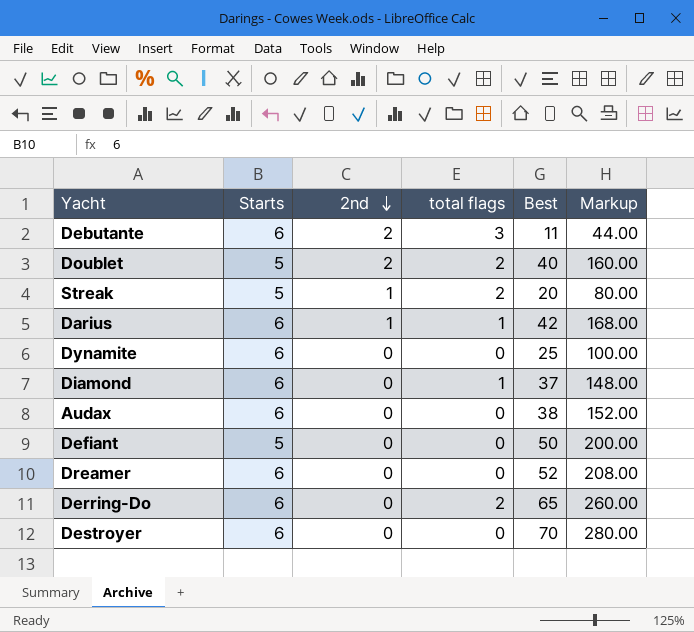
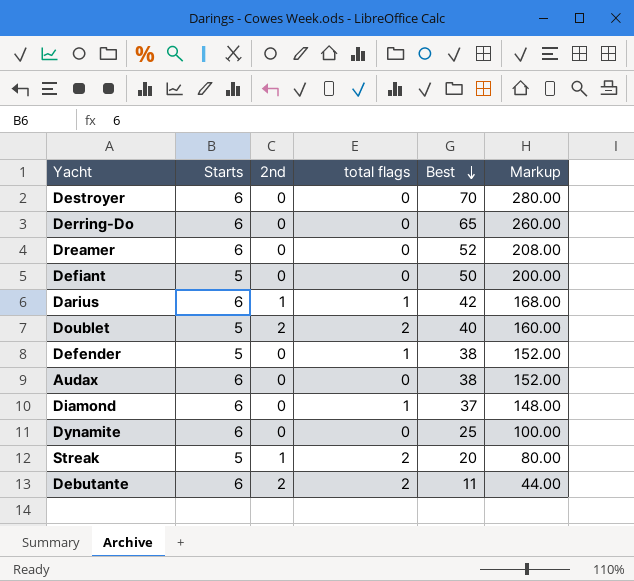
row order: 2nd descending -> Best descending
Derring-Do | total flags: 2 -> 0
row Defender: none -> 5 | 0 | 1 | 38 | 152.00
Debutante | total flags: 3 -> 2

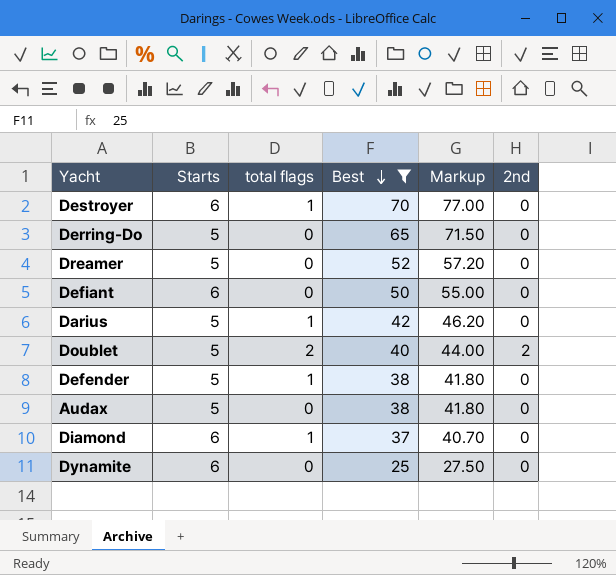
filter: none -> Best >= 25
column Markup | formula: [Best] * 4 -> [Best] * 1.1
column 2nd | position: 3 -> 6
Destroyer | total flags: 0 -> 1
Derring-Do | Starts: 6 -> 5
Dreamer | Starts: 6 -> 5
Defiant | Starts: 5 -> 6
Darius | Starts: 6 -> 5
Darius | 2nd: 1 -> 0
Audax | Starts: 6 -> 5

